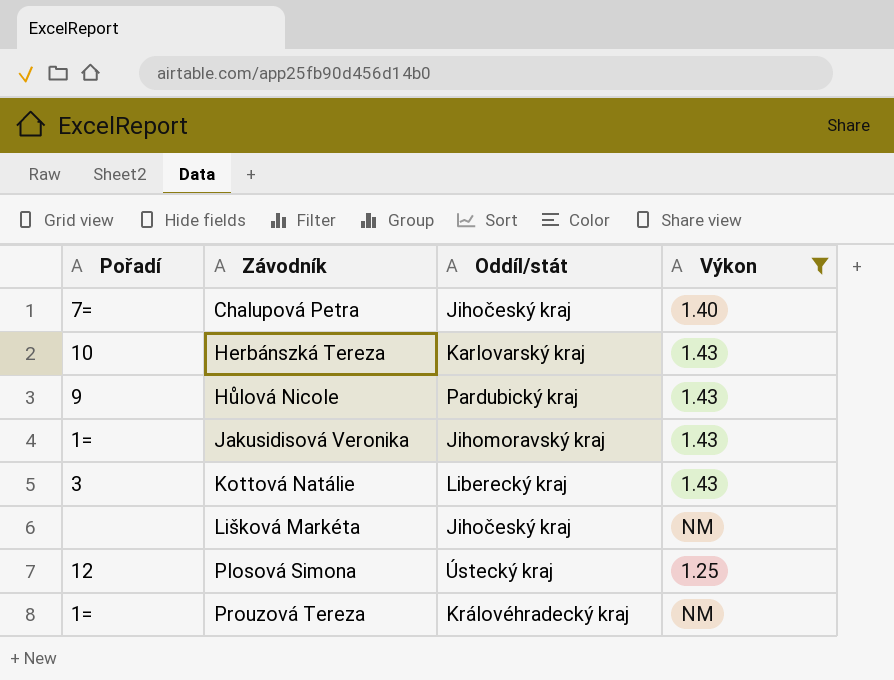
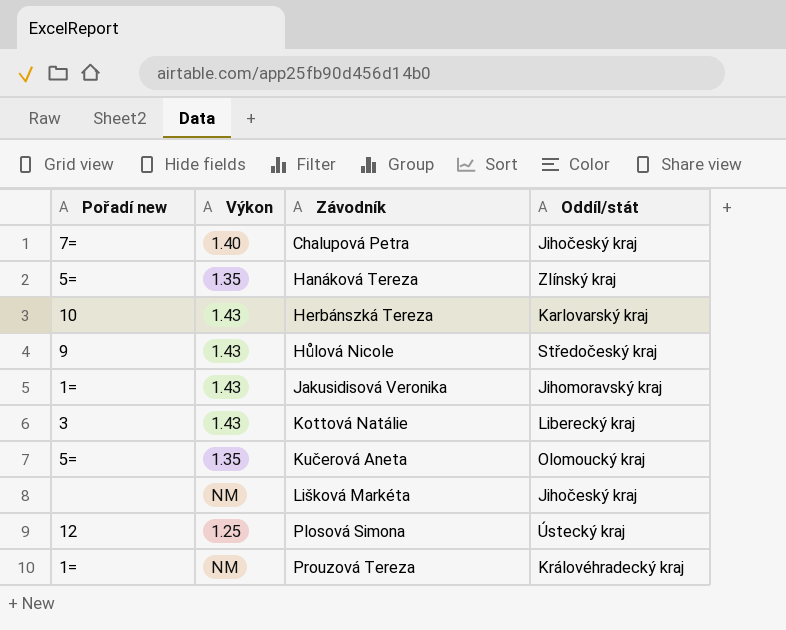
filter: Výkon != 1.35 -> none
column name: Pořadí -> Pořadí new
column Výkon | position: 4 -> 2
Hůlová Nicole | Oddíl/stát: Pardubický kraj -> Středočeský kraj

